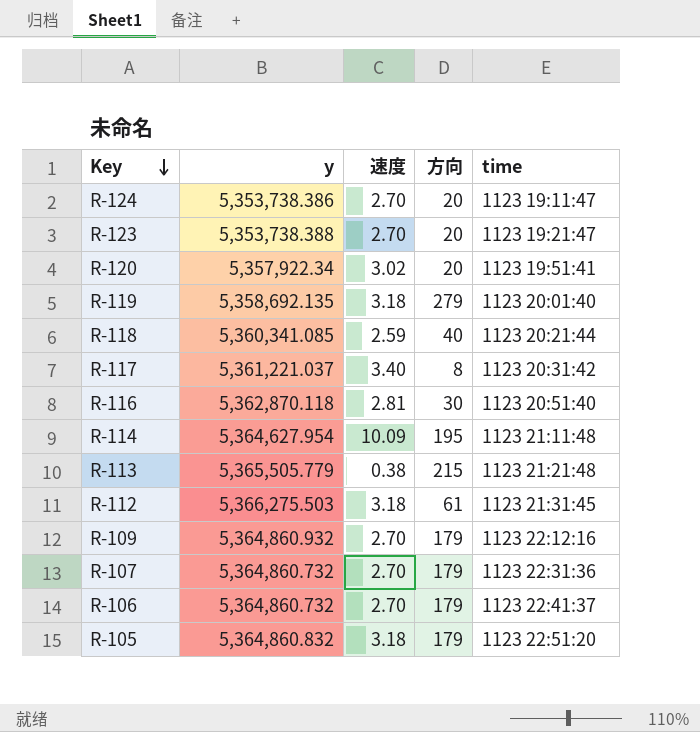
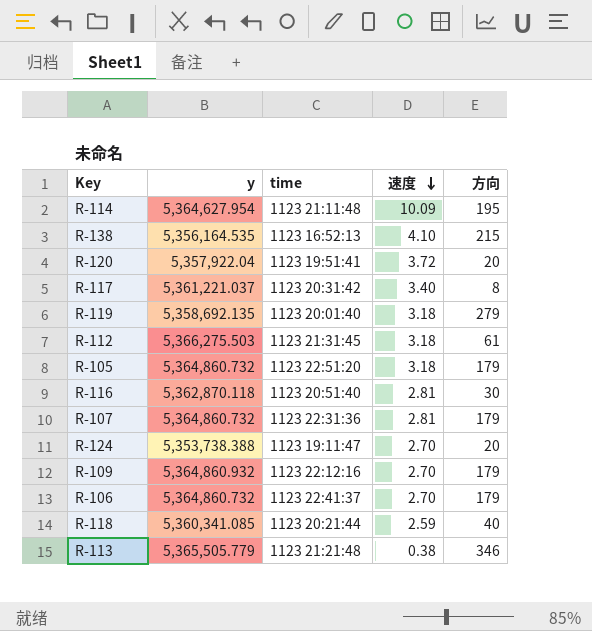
row order: Key descending -> 速度 descending
column time | position: 5 -> 3
row R-123: 5,353,738.388 | 2.70 | 20 | 1123 19:21:47 -> none
row R-138: none -> 5,356,164.535 | 1123 16:52:13 | 4.10 | 215
R-120 | y: 5,357,922.34 -> 5,357,922.04
R-120 | 速度: 3.02 -> 3.72
R-105 | y: 5,364,860.832 -> 5,364,860.732
R-107 | 速度: 2.70 -> 2.81
R-124 | y: 5,353,738.386 -> 5,353,738.388
R-113 | 方向: 215 -> 346

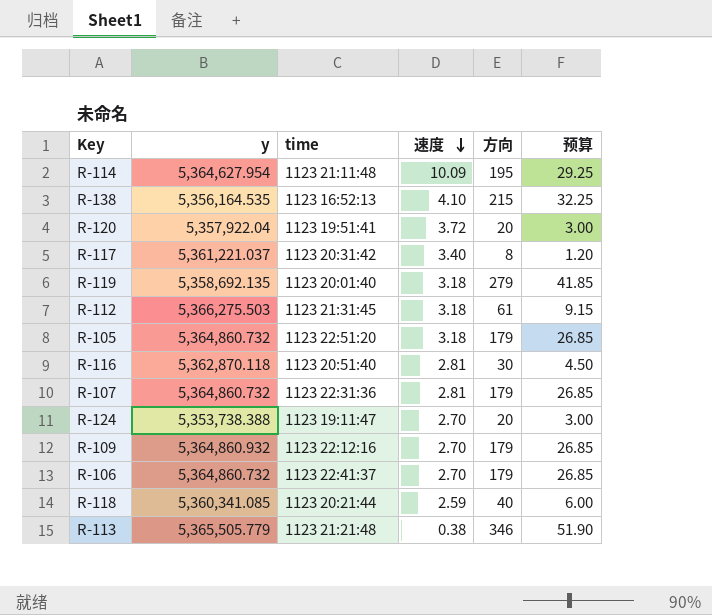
column 预算 | formula: none -> [方向] * 0.15

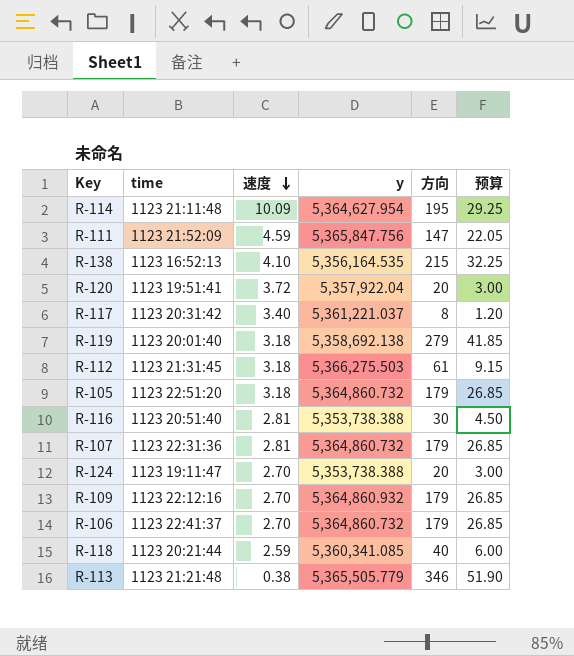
column y | position: 2 -> 4
row R-111: none -> 1123 21:52:09 | 4.59 | 5,365,847.756 | 147 | 22.05
R-119 | y: 5,358,692.135 -> 5,358,692.138
R-116 | y: 5,362,870.118 -> 5,353,738.388

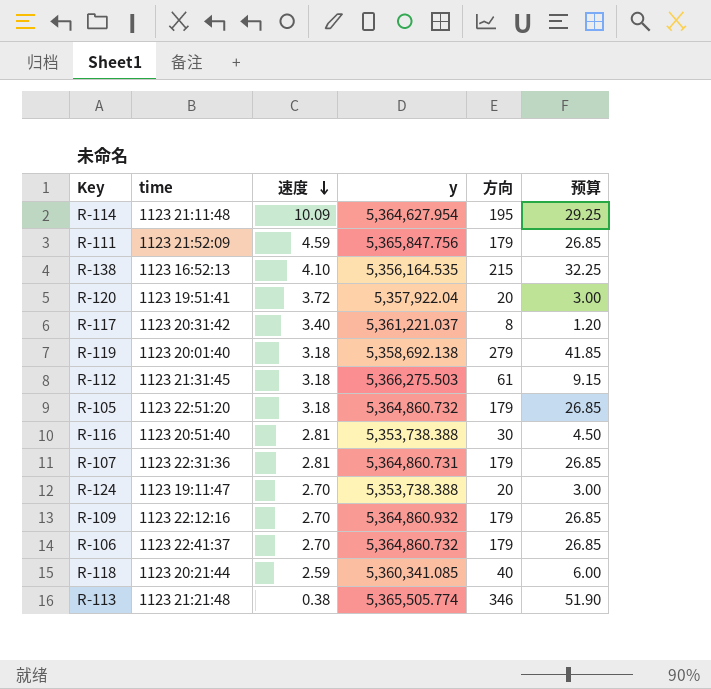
R-111 | 方向: 147 -> 179
R-111 | 预算: 22.05 -> 26.85
R-107 | y: 5,364,860.732 -> 5,364,860.731
R-113 | y: 5,365,505.779 -> 5,365,505.774

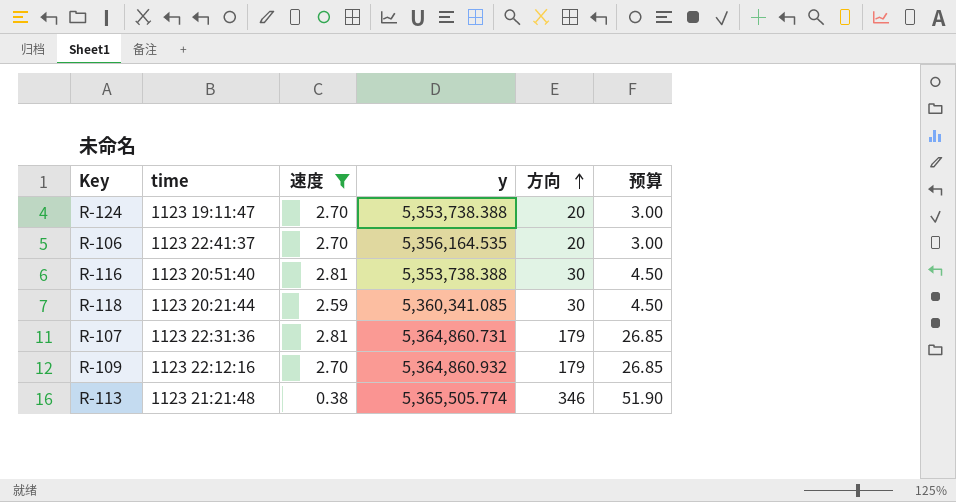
filter: none -> 速度 <= 2.81
row order: 速度 descending -> 方向 ascending
R-106 | y: 5,364,860.732 -> 5,356,164.535
R-106 | 方向: 179 -> 20
R-106 | 预算: 26.85 -> 3.00
R-118 | 方向: 40 -> 30
R-118 | 预算: 6.00 -> 4.50

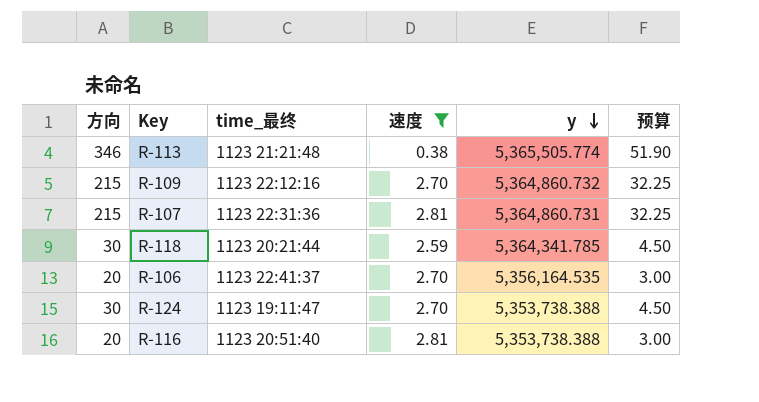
row order: 方向 ascending -> y descending
column 方向 | position: 5 -> 1
column name: time -> time_最终
R-109 | 方向: 179 -> 215
R-109 | y: 5,364,860.932 -> 5,364,860.732
R-109 | 预算: 26.85 -> 32.25
R-107 | 方向: 179 -> 215
R-107 | 预算: 26.85 -> 32.25
R-118 | y: 5,360,341.085 -> 5,364,341.785
R-124 | 方向: 20 -> 30
R-124 | 预算: 3.00 -> 4.50
R-116 | 方向: 30 -> 20
R-116 | 预算: 4.50 -> 3.00

